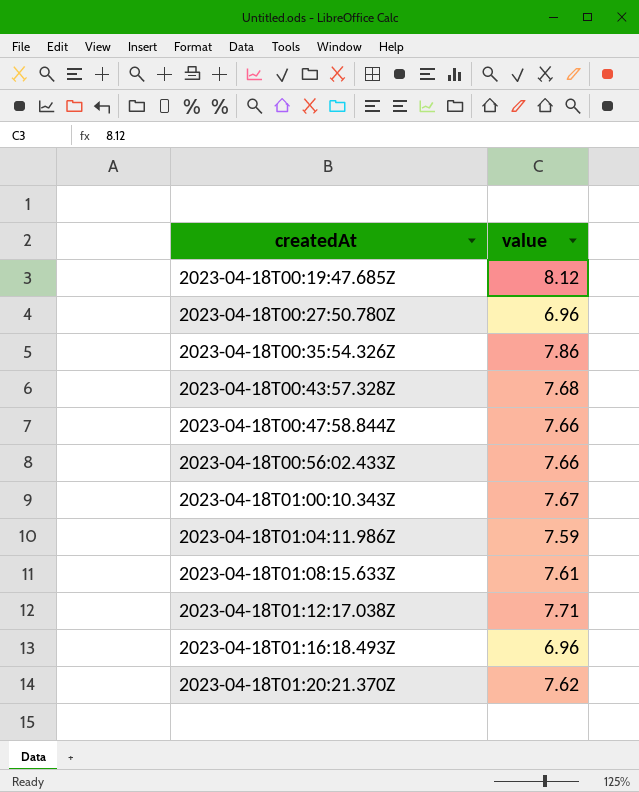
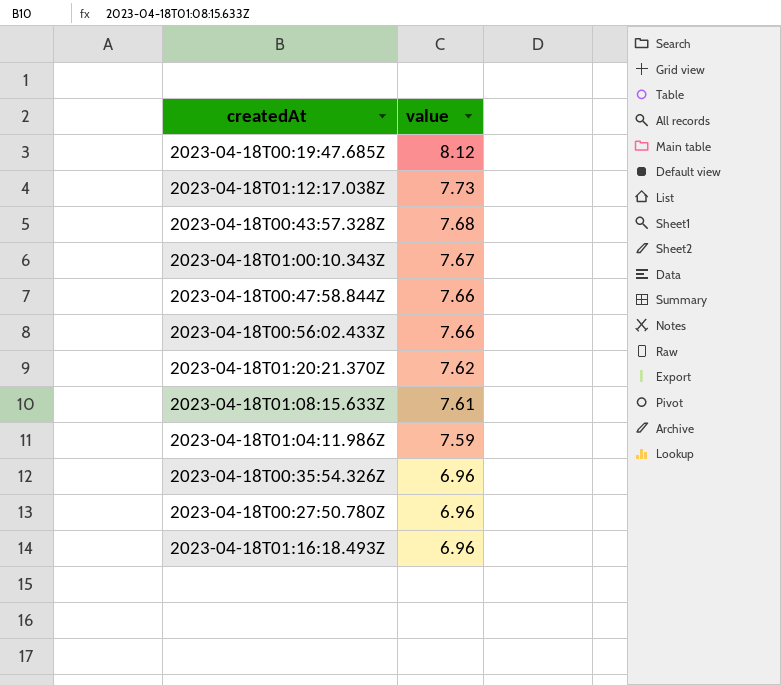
row order: createdAt ascending -> value descending
2023-04-18T01:12:17.038Z | value: 7.71 -> 7.73
2023-04-18T00:35:54.326Z | value: 7.86 -> 6.96

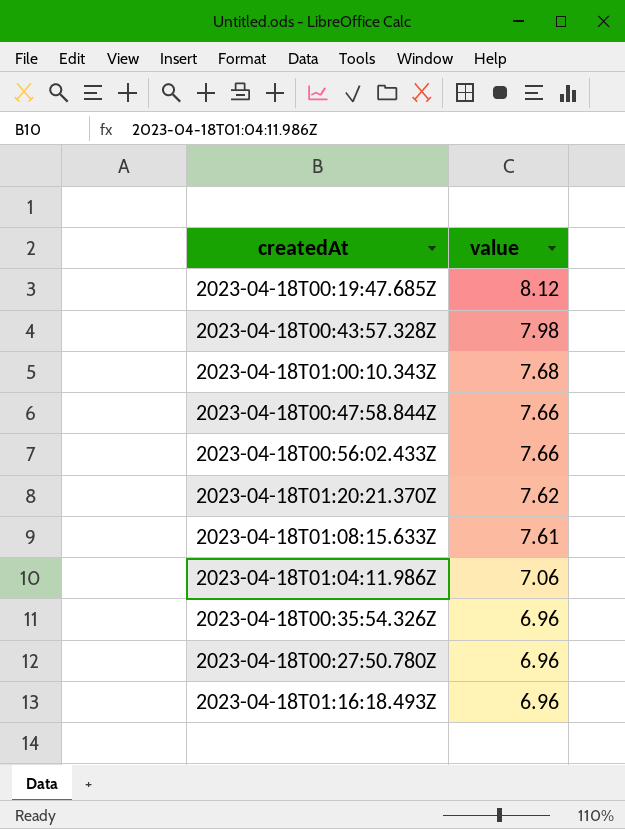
row 2023-04-18T01:12:17.038Z: 7.73 -> none
2023-04-18T00:43:57.328Z | value: 7.68 -> 7.98
2023-04-18T01:00:10.343Z | value: 7.67 -> 7.68
2023-04-18T01:04:11.986Z | value: 7.59 -> 7.06

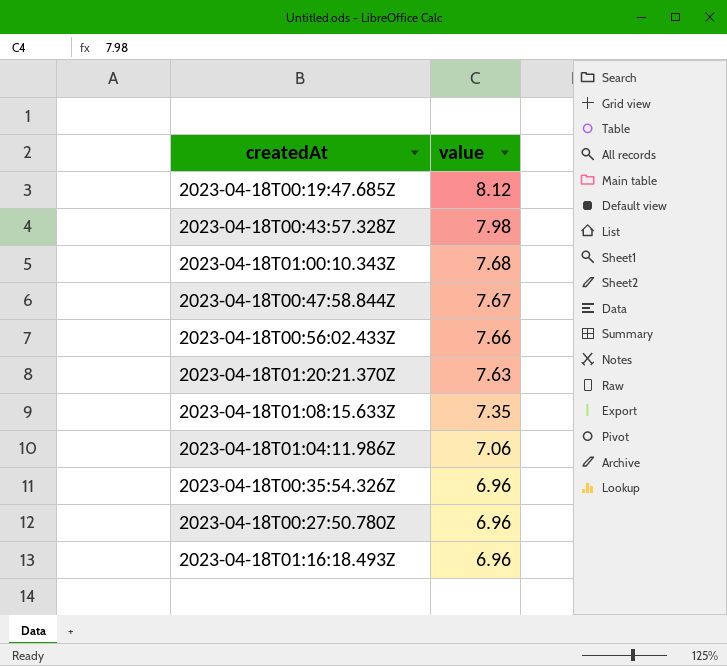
2023-04-18T00:47:58.844Z | value: 7.66 -> 7.67
2023-04-18T01:20:21.370Z | value: 7.62 -> 7.63
2023-04-18T01:08:15.633Z | value: 7.61 -> 7.35

